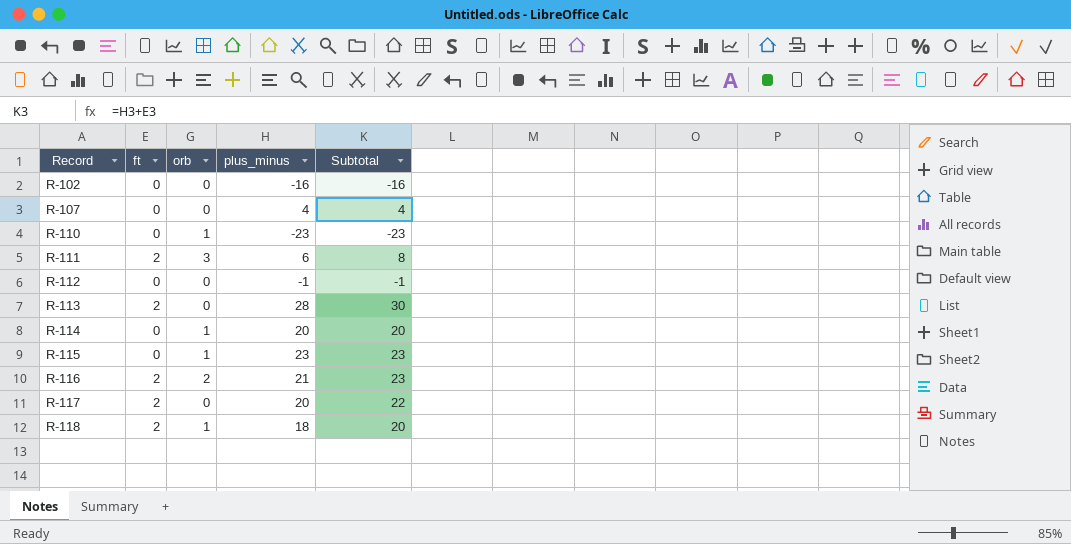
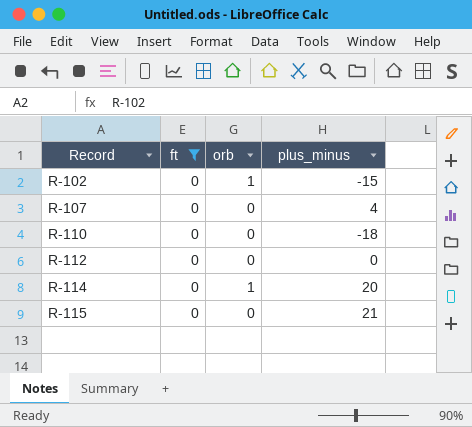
filter: none -> ft = 0
column Subtotal | formula: [ft] + [plus_minus] -> none
R-102 | orb: 0 -> 1
R-102 | plus_minus: -16 -> -15
R-110 | orb: 1 -> 0
R-110 | plus_minus: -23 -> -18
R-112 | plus_minus: -1 -> 0
R-115 | orb: 1 -> 0
R-115 | plus_minus: 23 -> 21

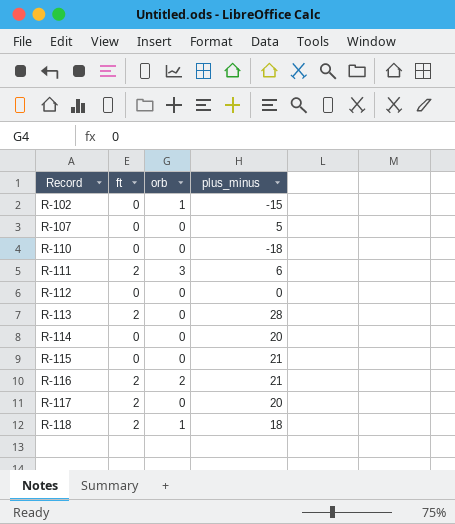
filter: ft = 0 -> none
R-107 | plus_minus: 4 -> 5
R-114 | orb: 1 -> 0

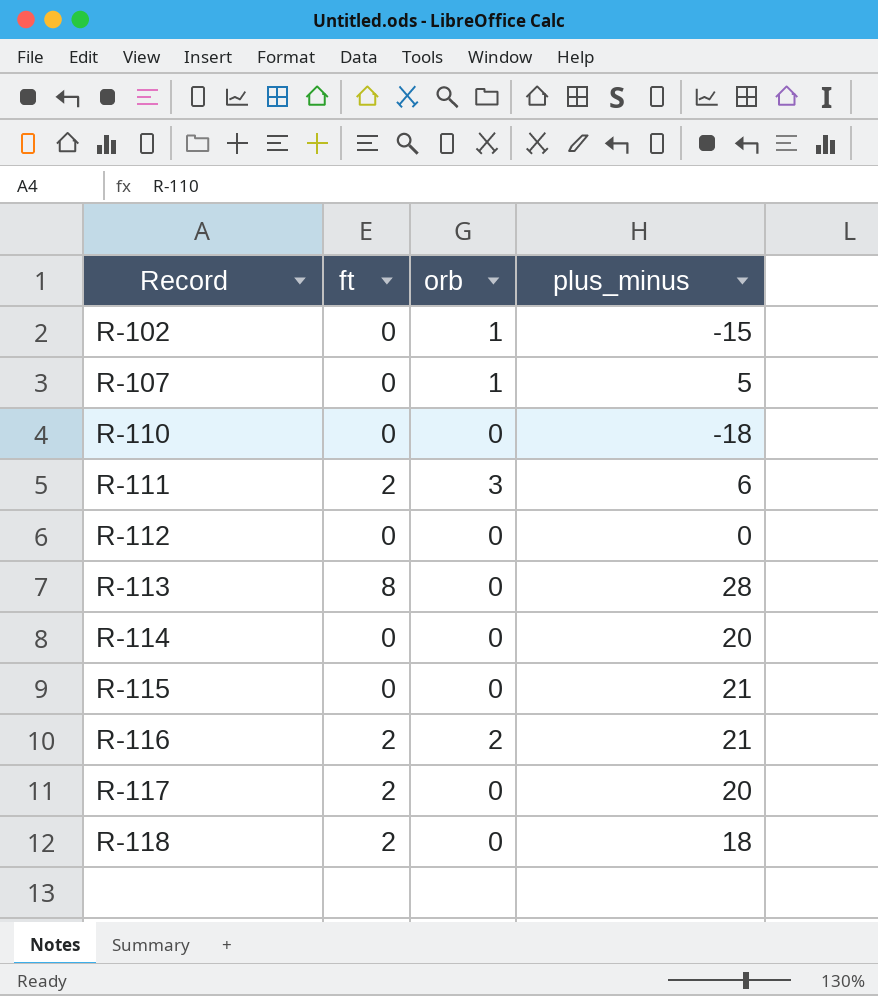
R-107 | orb: 0 -> 1
R-113 | ft: 2 -> 8
R-118 | orb: 1 -> 0

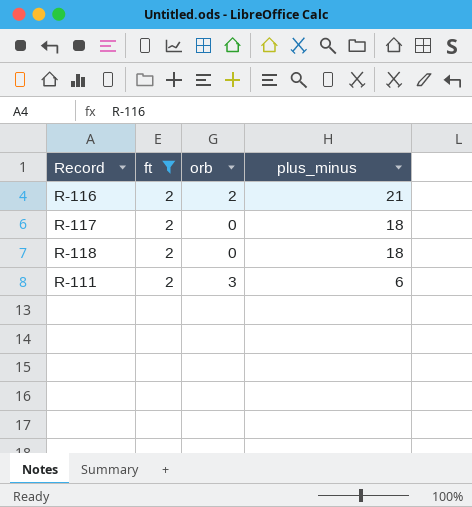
filter: none -> ft = 2
row order: Record ascending -> plus_minus descending
R-117 | plus_minus: 20 -> 18

